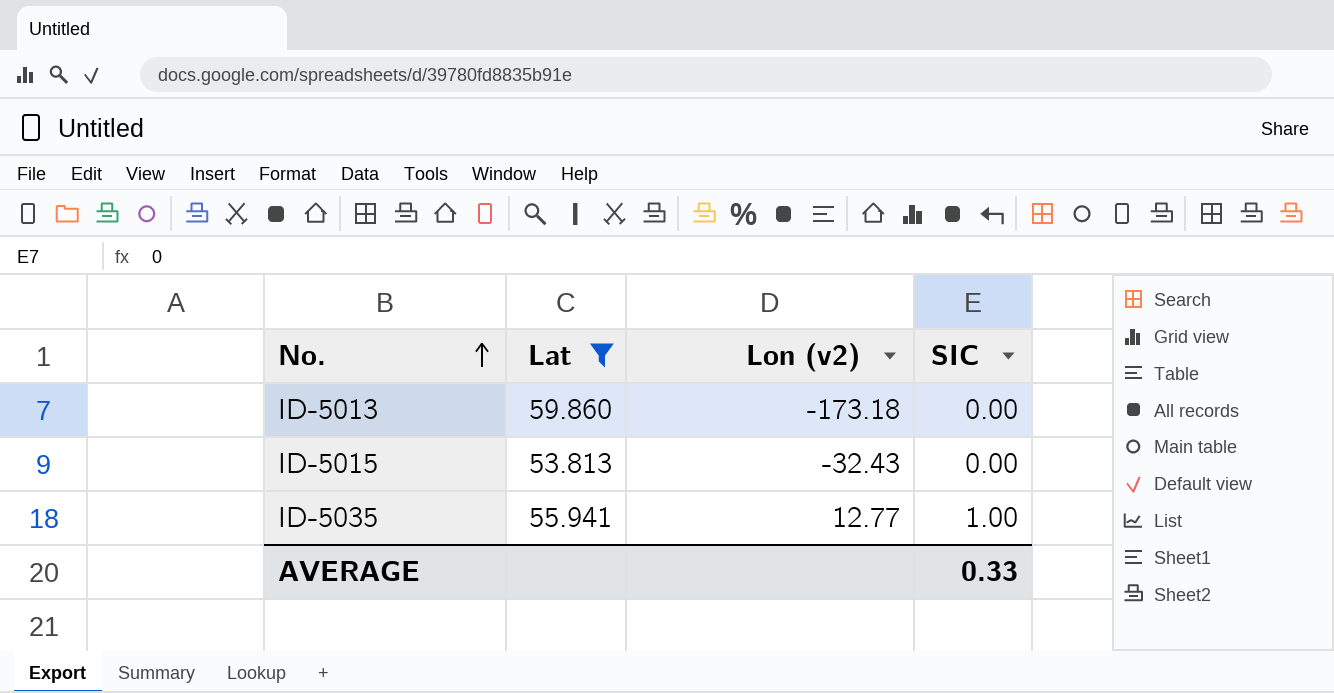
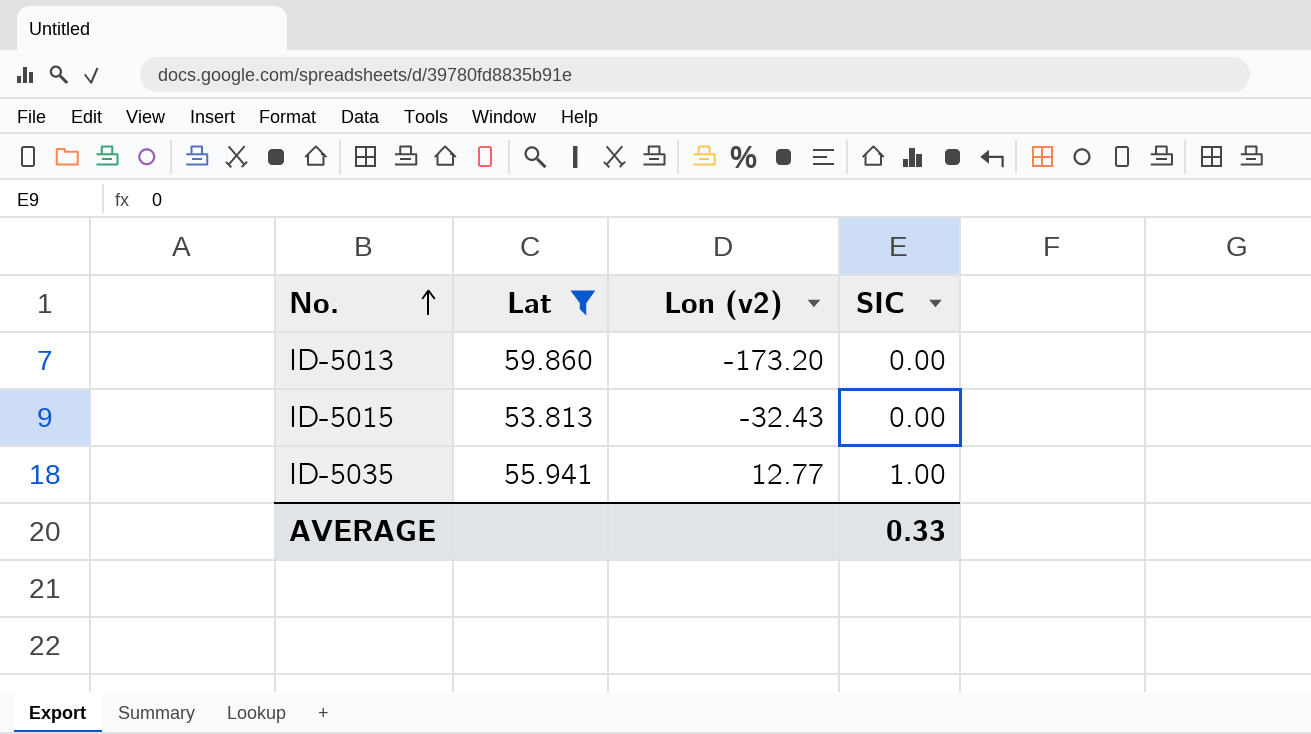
ID-5013 | Lon (v2): -173.18 -> -173.20

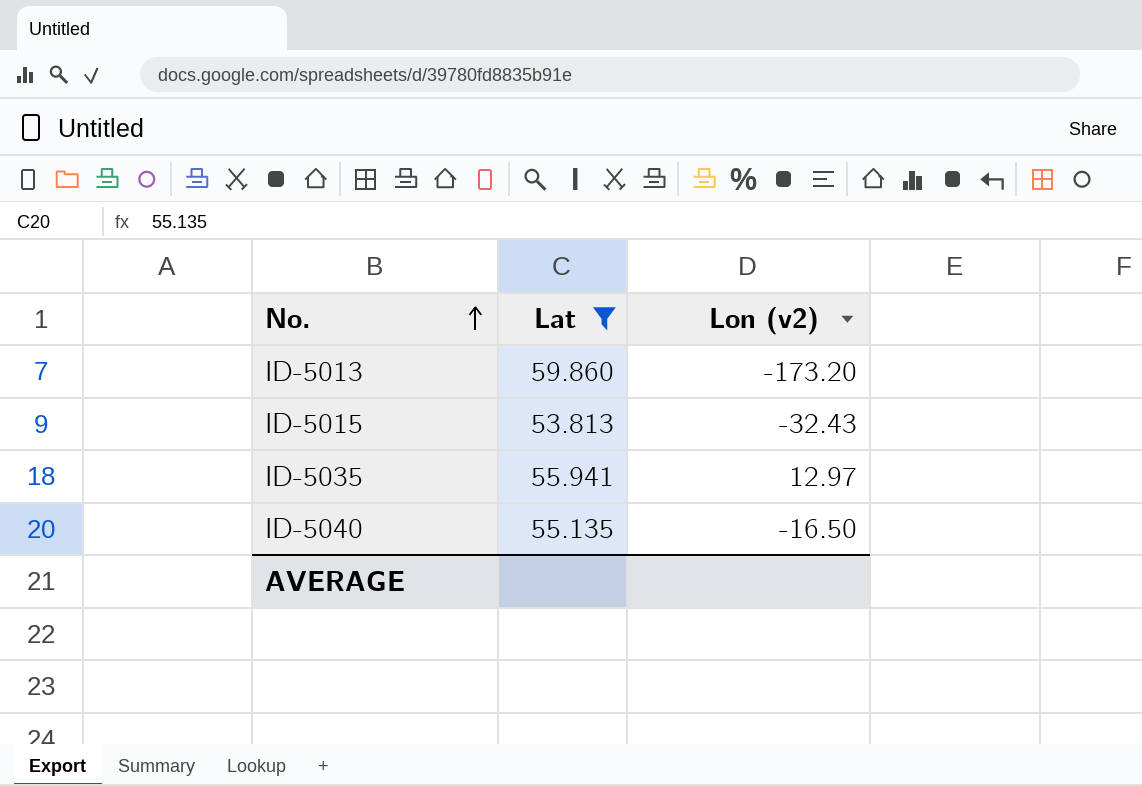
column SIC | position: 4 -> none
ID-5035 | Lon (v2): 12.77 -> 12.97
row ID-5040: none -> 55.135 | -16.50

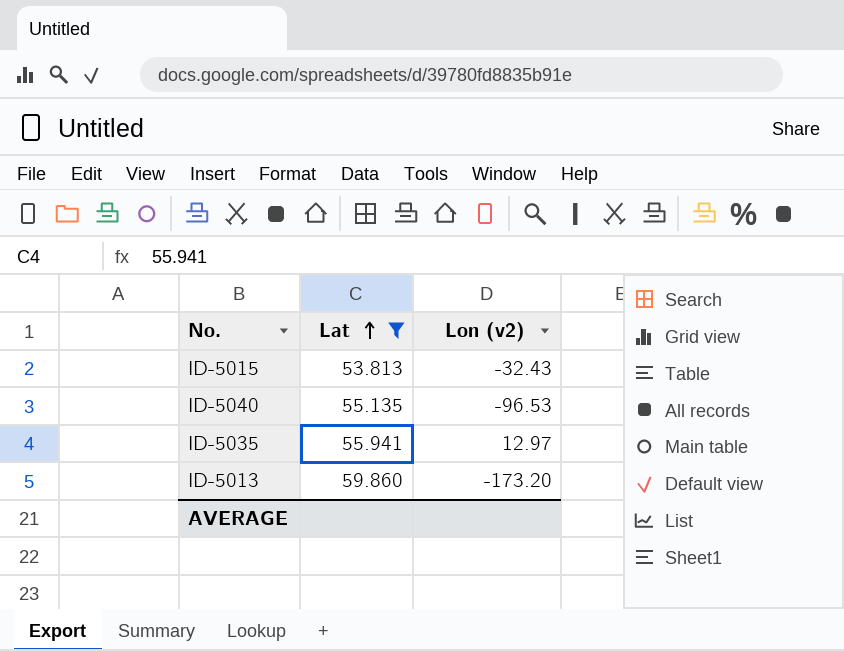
row order: No. ascending -> Lat ascending
ID-5040 | Lon (v2): -16.50 -> -96.53

